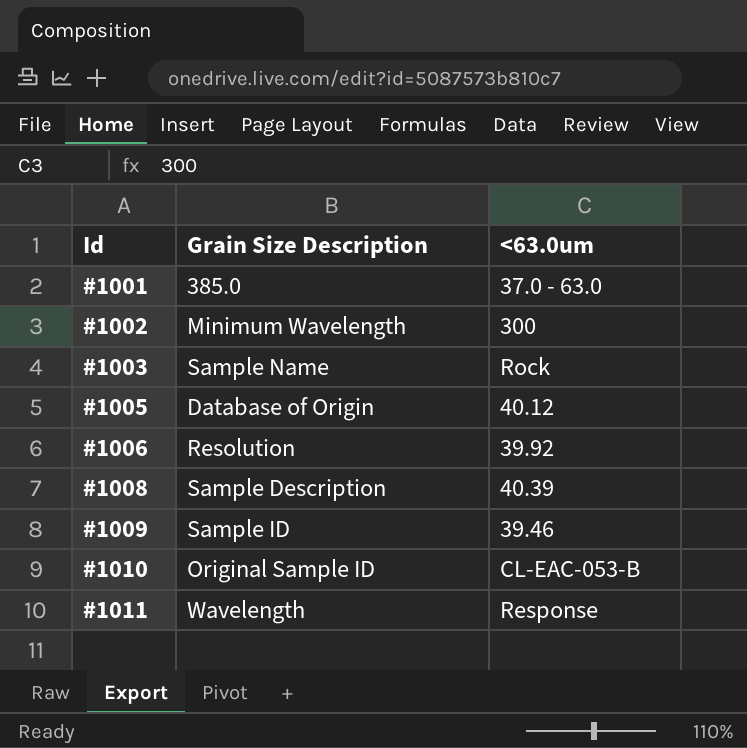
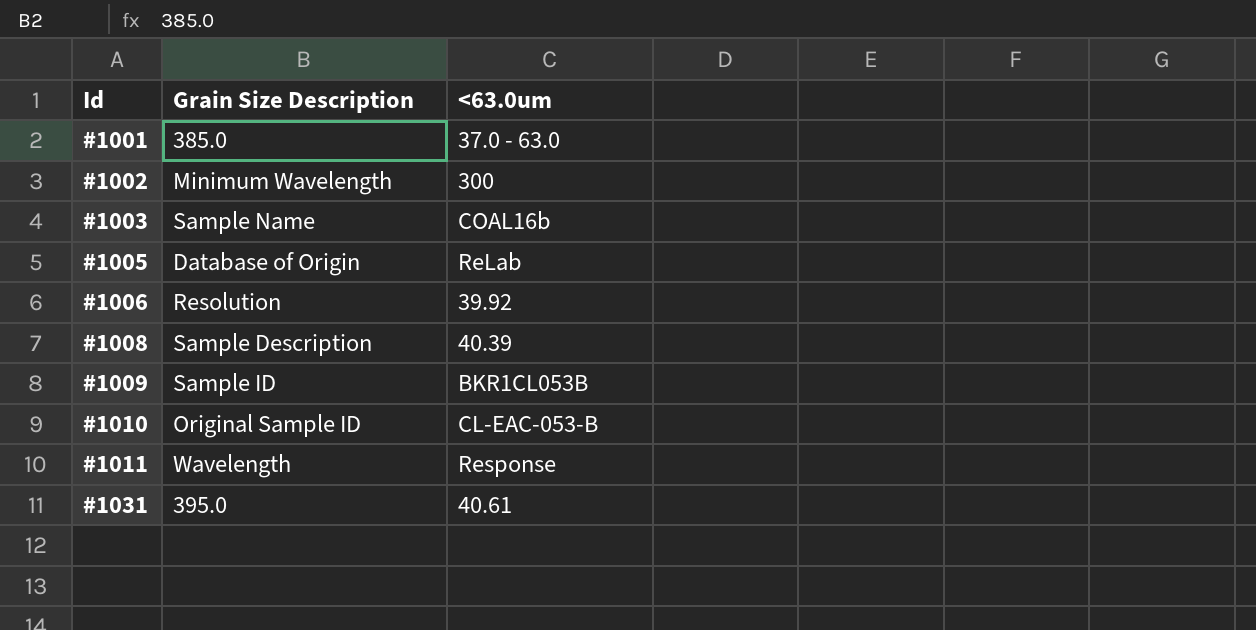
#1003 | <63.0um: Rock -> COAL16b
#1005 | <63.0um: 40.12 -> ReLab
#1009 | <63.0um: 39.46 -> BKR1CL053B
row #1031: none -> 395.0 | 40.61

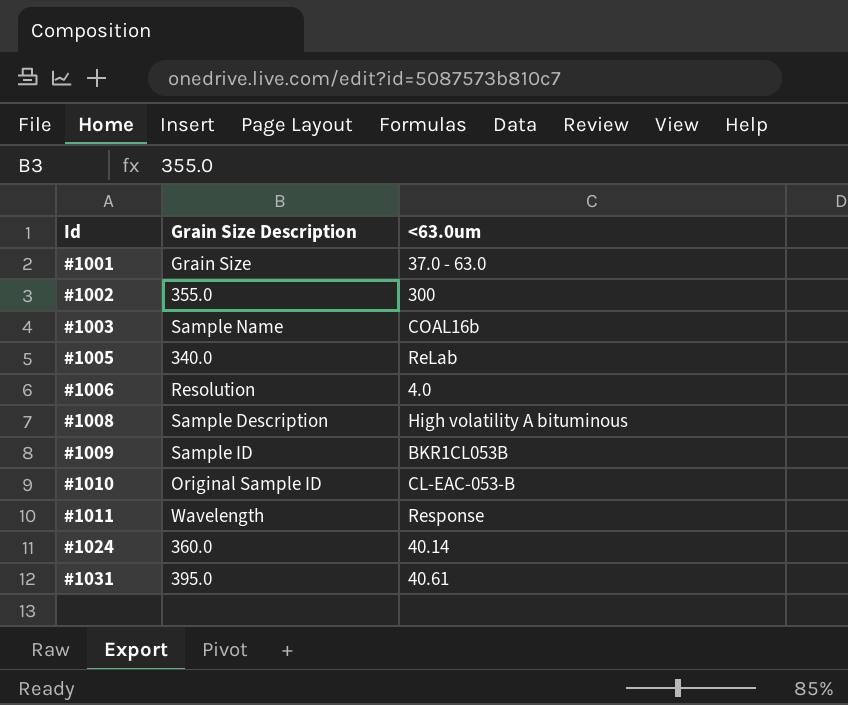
#1001 | Grain Size Description: 385.0 -> Grain Size
#1002 | Grain Size Description: Minimum Wavelength -> 355.0
#1005 | Grain Size Description: Database of Origin -> 340.0
#1006 | <63.0um: 39.92 -> 4.0
#1008 | <63.0um: 40.39 -> High volatility A bituminous
row #1024: none -> 360.0 | 40.14

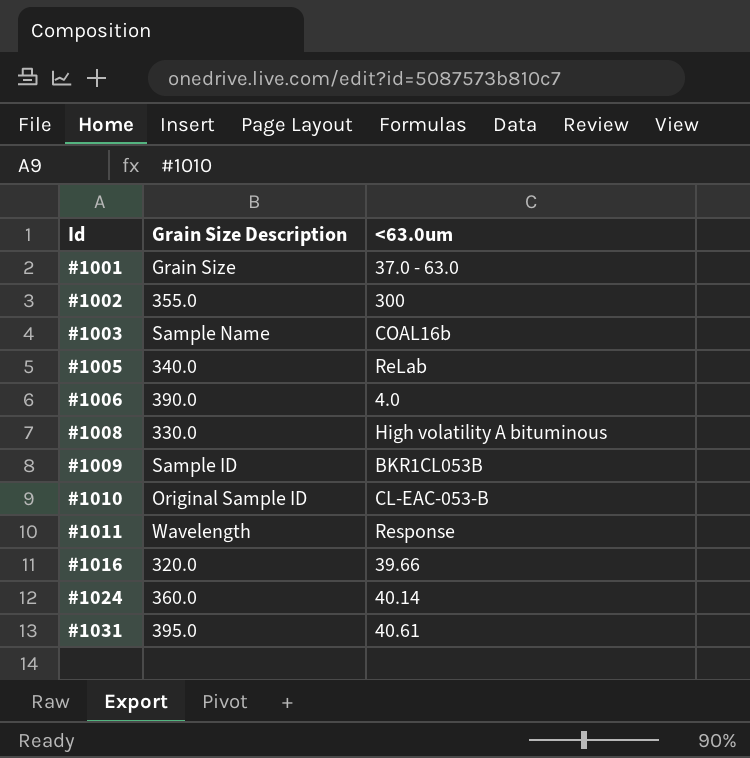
#1006 | Grain Size Description: Resolution -> 390.0
#1008 | Grain Size Description: Sample Description -> 330.0
row #1016: none -> 320.0 | 39.66

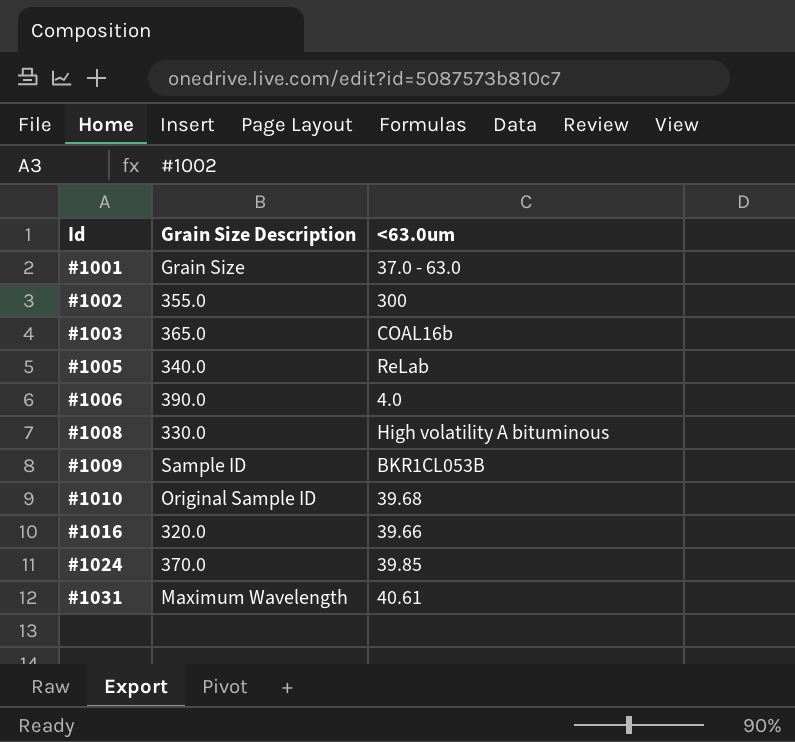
row #1011: Wavelength | Response -> none
#1003 | Grain Size Description: Sample Name -> 365.0
#1010 | <63.0um: CL-EAC-053-B -> 39.68
#1024 | Grain Size Description: 360.0 -> 370.0
#1024 | <63.0um: 40.14 -> 39.85
#1031 | Grain Size Description: 395.0 -> Maximum Wavelength

